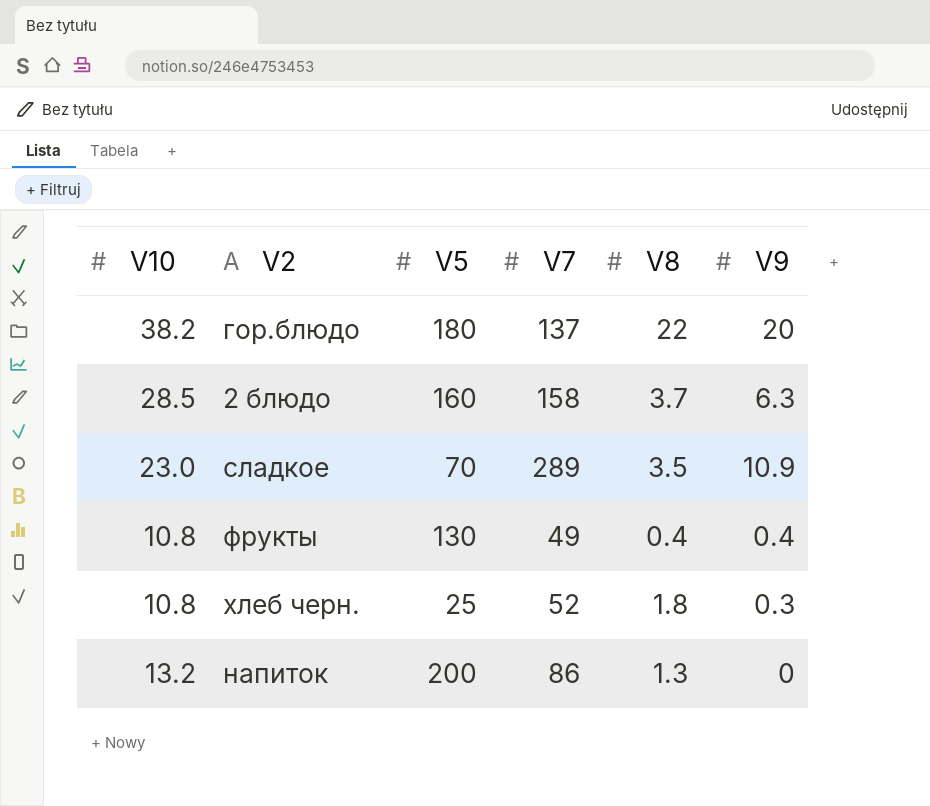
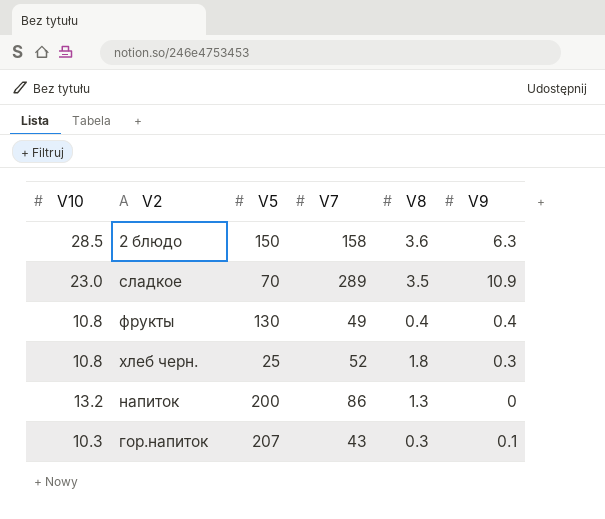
row гор.блюдо: 38.2 | 180 | 137 | 22 | 20 -> none
2 блюдо | V5: 160 -> 150
2 блюдо | V8: 3.7 -> 3.6
row гор.напиток: none -> 10.3 | 207 | 43 | 0.3 | 0.1

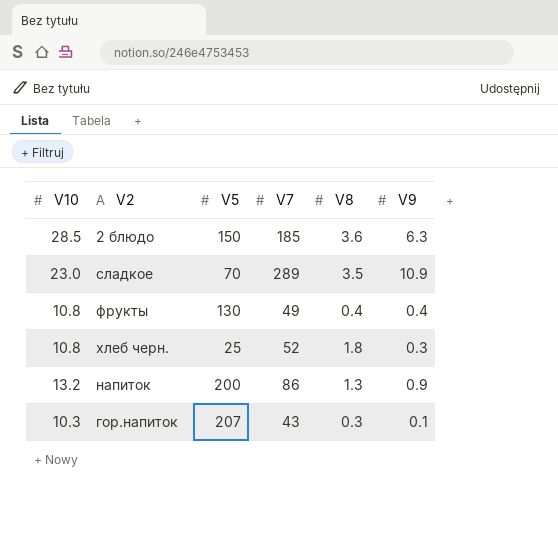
2 блюдо | V7: 158 -> 185
напиток | V9: 0 -> 0.9

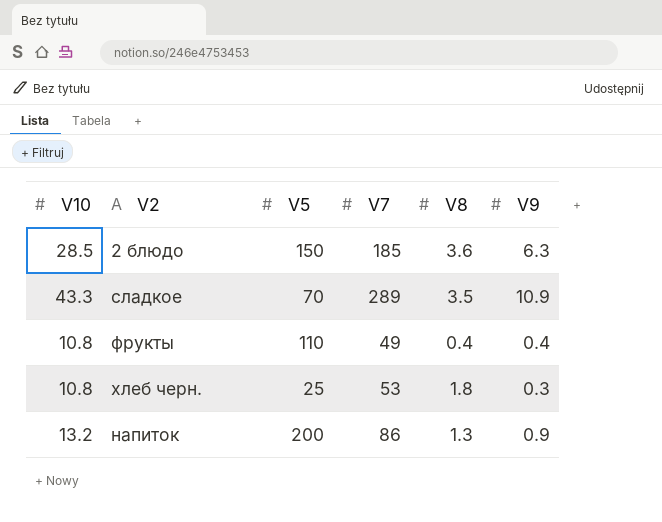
row гор.напиток: 10.3 | 207 | 43 | 0.3 | 0.1 -> none
сладкое | V10: 23.0 -> 43.3
фрукты | V5: 130 -> 110
хлеб черн. | V7: 52 -> 53

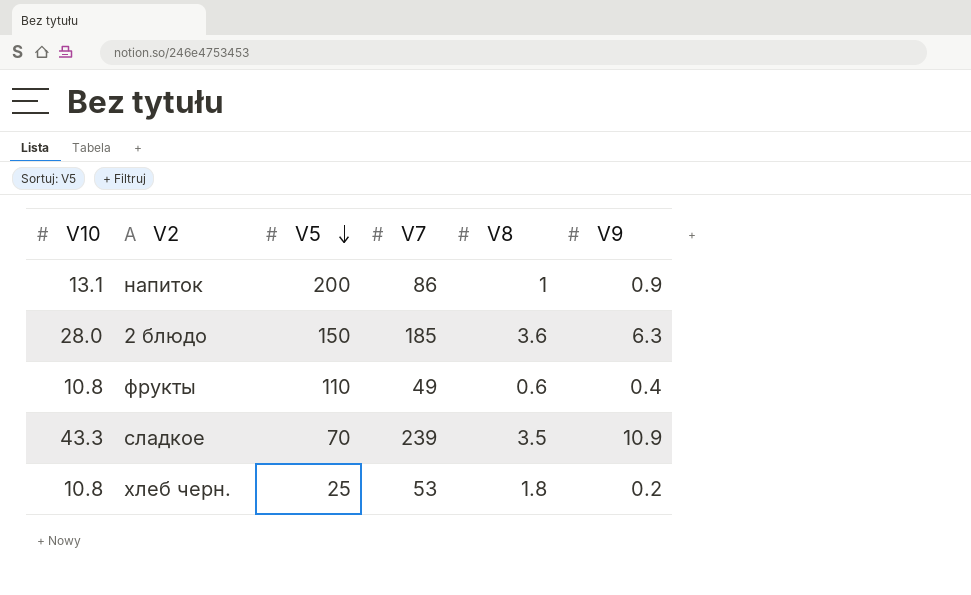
row order: none -> V5 descending
напиток | V10: 13.2 -> 13.1
напиток | V8: 1.3 -> 1
2 блюдо | V10: 28.5 -> 28.0
фрукты | V8: 0.4 -> 0.6
сладкое | V7: 289 -> 239
хлеб черн. | V9: 0.3 -> 0.2

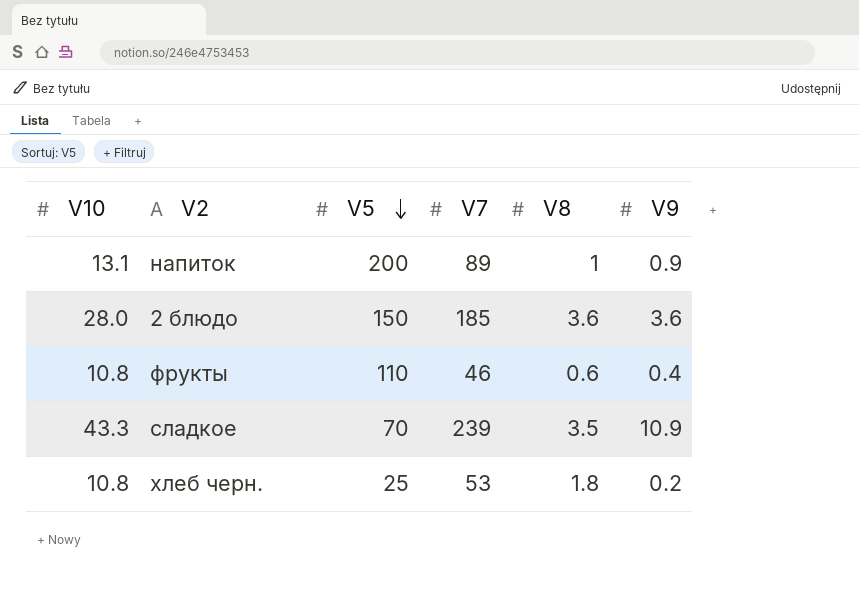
напиток | V7: 86 -> 89
2 блюдо | V9: 6.3 -> 3.6
фрукты | V7: 49 -> 46

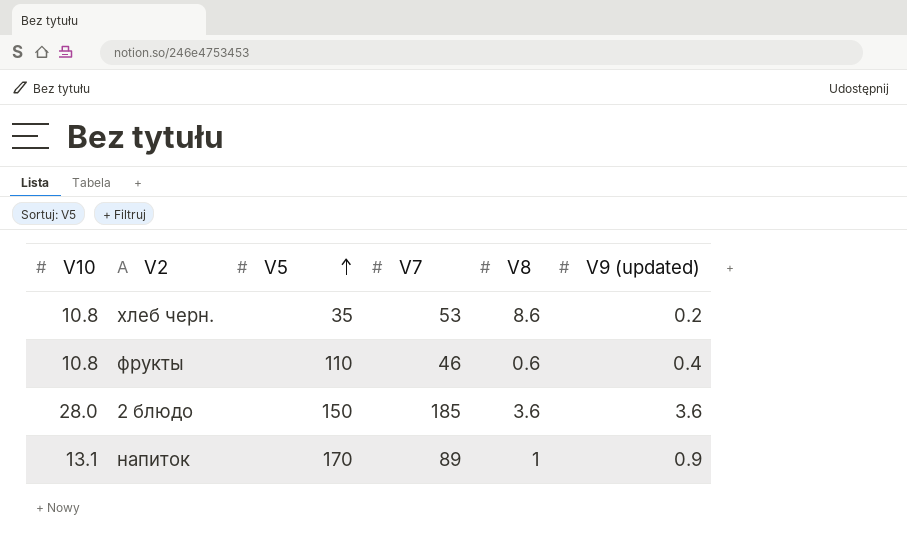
row order: V5 descending -> V5 ascending
column name: V9 -> V9 (updated)
row сладкое: 43.3 | 70 | 239 | 3.5 | 10.9 -> none
хлеб черн. | V5: 25 -> 35
хлеб черн. | V8: 1.8 -> 8.6
напиток | V5: 200 -> 170

